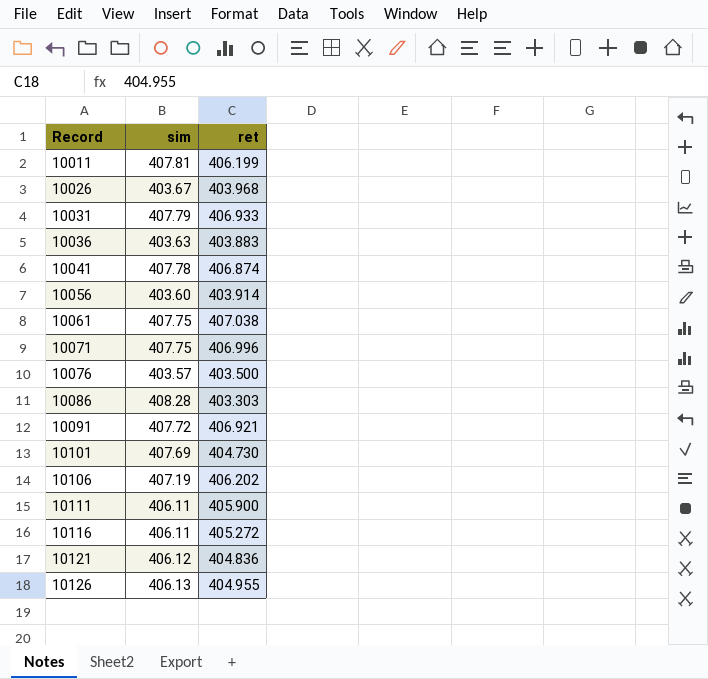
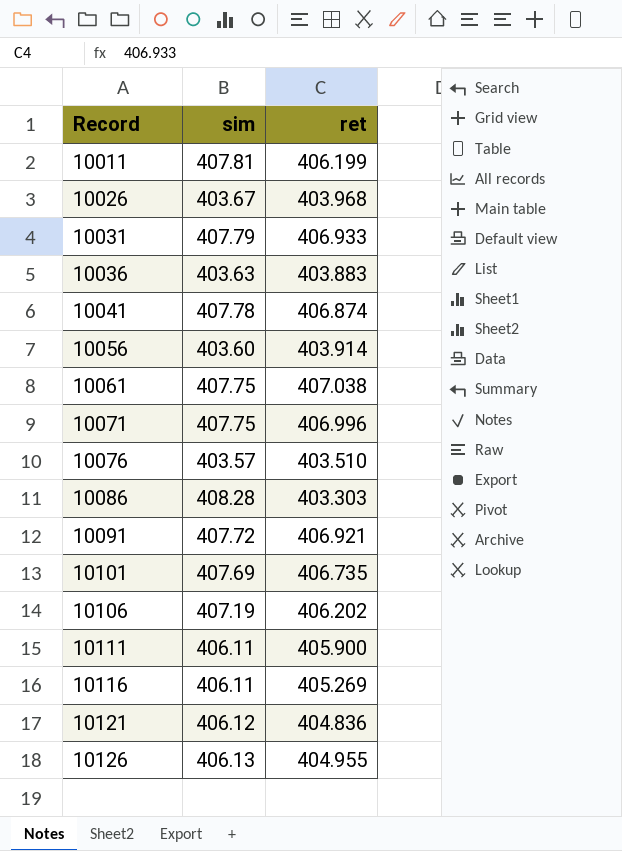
10076 | ret: 403.500 -> 403.510
10101 | ret: 404.730 -> 406.735
10116 | ret: 405.272 -> 405.269

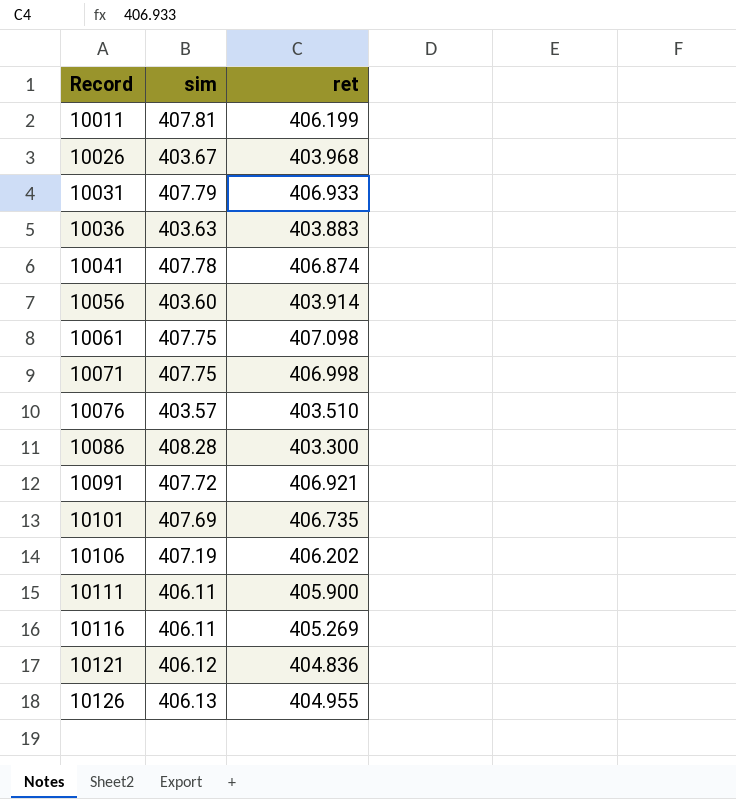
10061 | ret: 407.038 -> 407.098
10071 | ret: 406.996 -> 406.998
10086 | ret: 403.303 -> 403.300

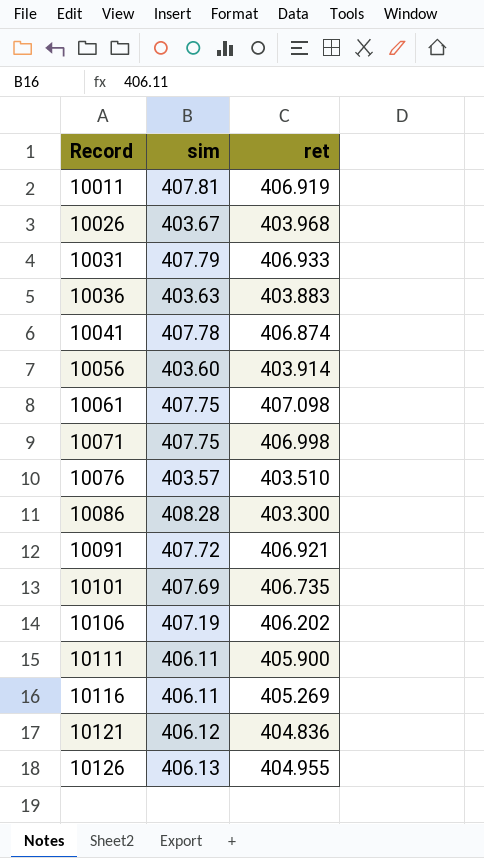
10011 | ret: 406.199 -> 406.919

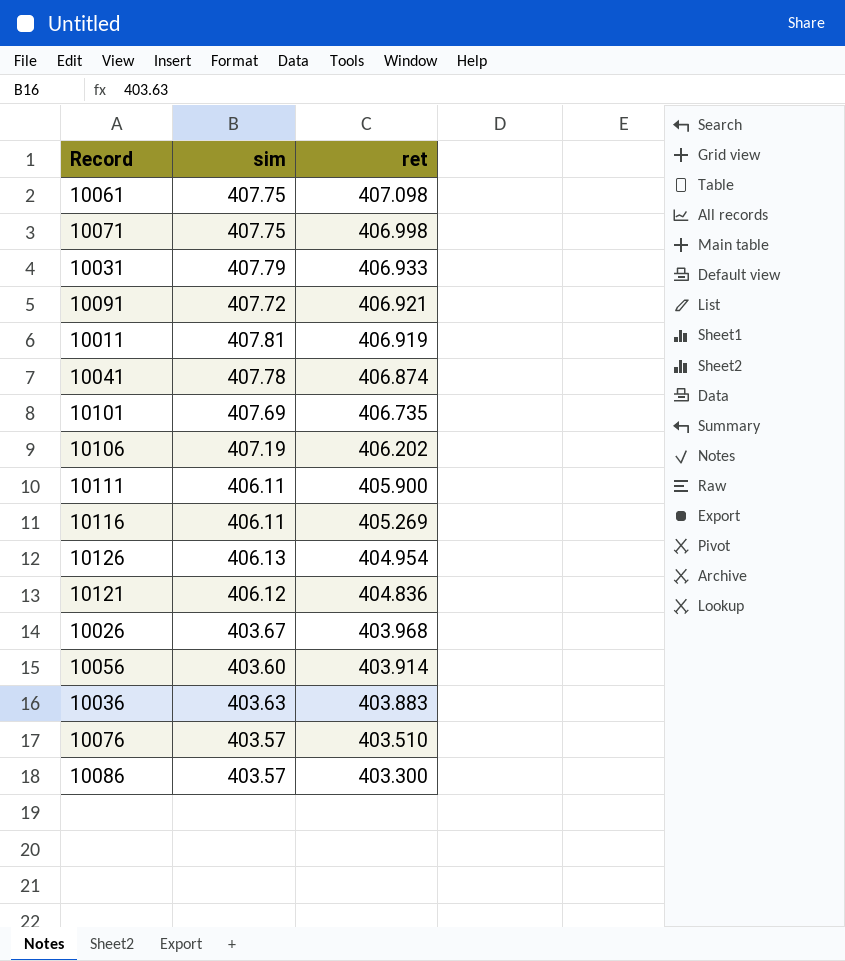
row order: Record ascending -> ret descending
10126 | ret: 404.955 -> 404.954
10086 | sim: 408.28 -> 403.57

